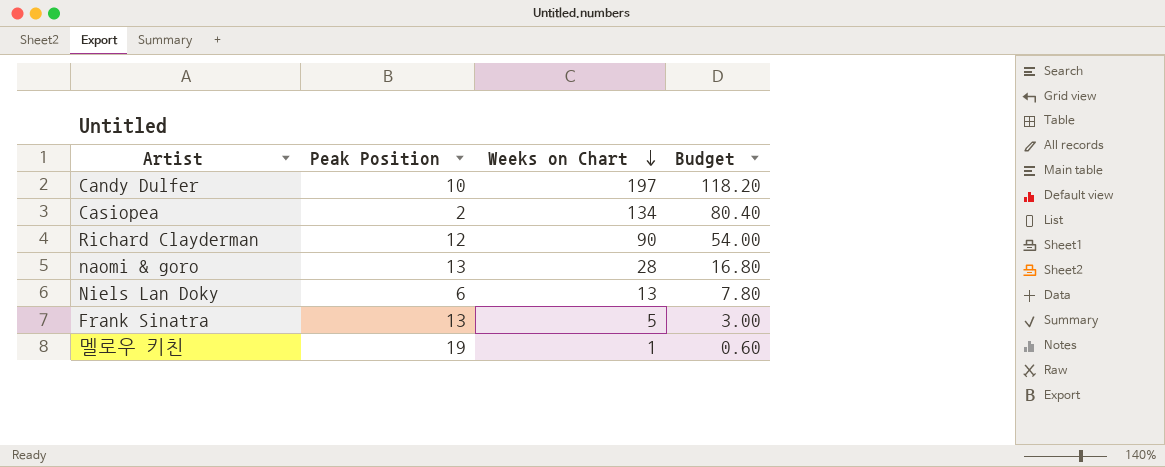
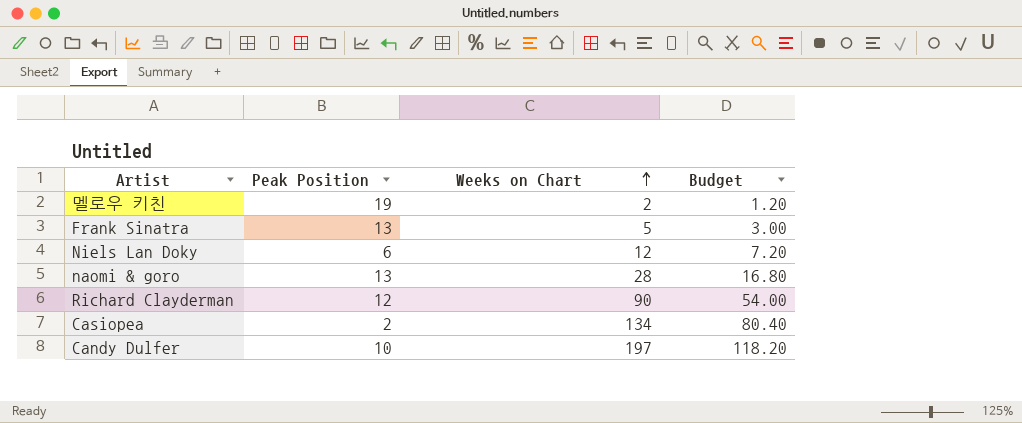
row order: Weeks on Chart descending -> Weeks on Chart ascending
멜로우 키친 | Weeks on Chart: 1 -> 2
멜로우 키친 | Budget: 0.60 -> 1.20
Niels Lan Doky | Weeks on Chart: 13 -> 12
Niels Lan Doky | Budget: 7.80 -> 7.20

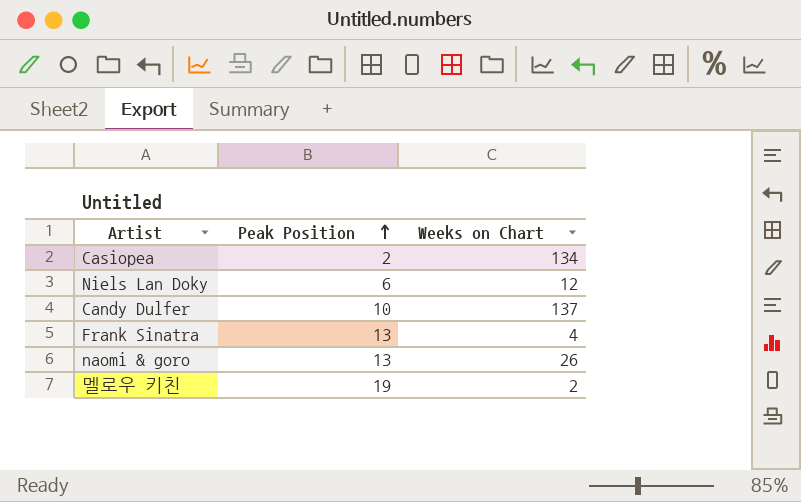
row order: Weeks on Chart ascending -> Peak Position ascending
column Budget | formula: [Weeks on Chart] * 0.6 -> none
row Richard Clayderman: 12 | 90 | 54.00 -> none
Candy Dulfer | Weeks on Chart: 197 -> 137
Frank Sinatra | Weeks on Chart: 5 -> 4
naomi & goro | Weeks on Chart: 28 -> 26

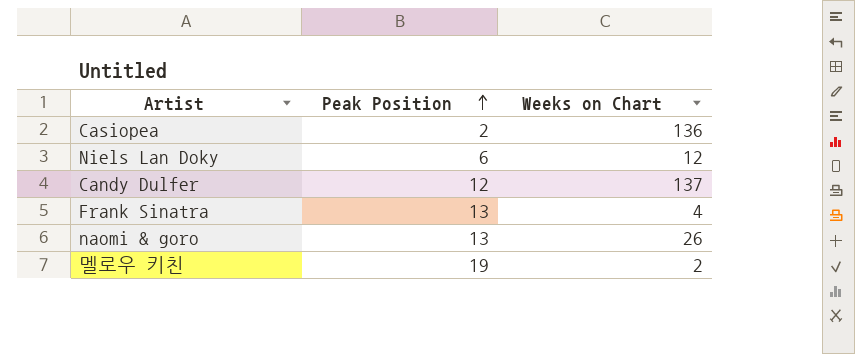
Casiopea | Weeks on Chart: 134 -> 136
Candy Dulfer | Peak Position: 10 -> 12

